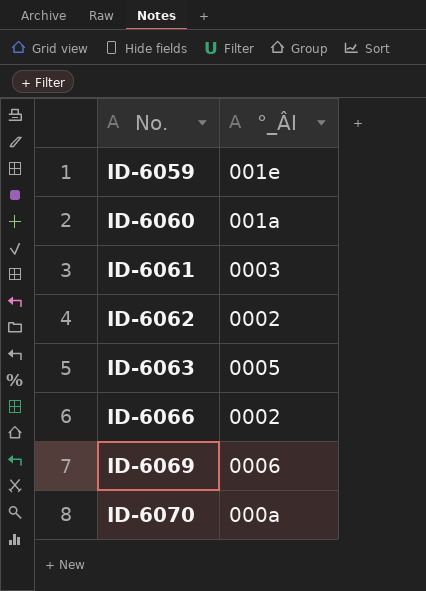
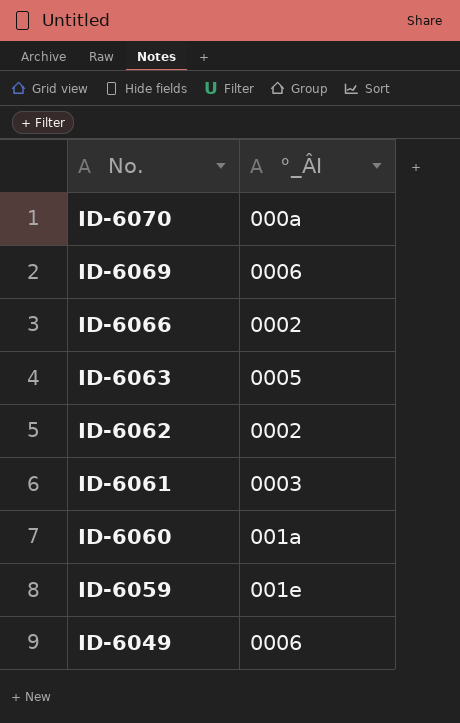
row order: No. ascending -> No. descending
row ID-6049: none -> 0006

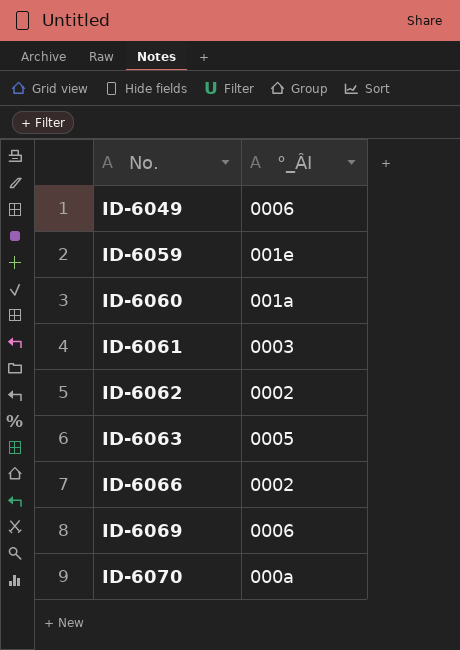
row order: No. descending -> No. ascending

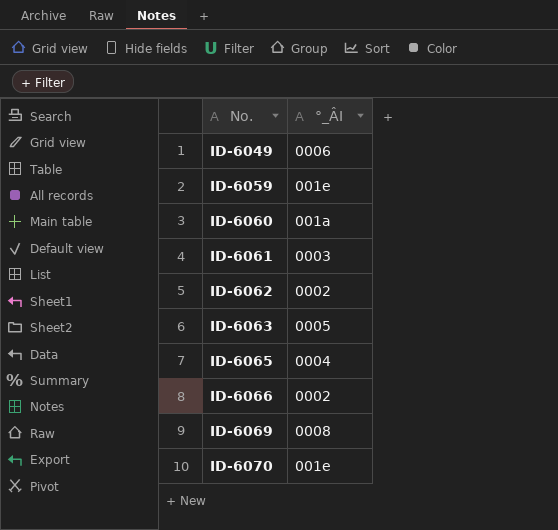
row ID-6065: none -> 0004
ID-6069 | °_ÂI: 0006 -> 0008
ID-6070 | °_ÂI: 000a -> 001e

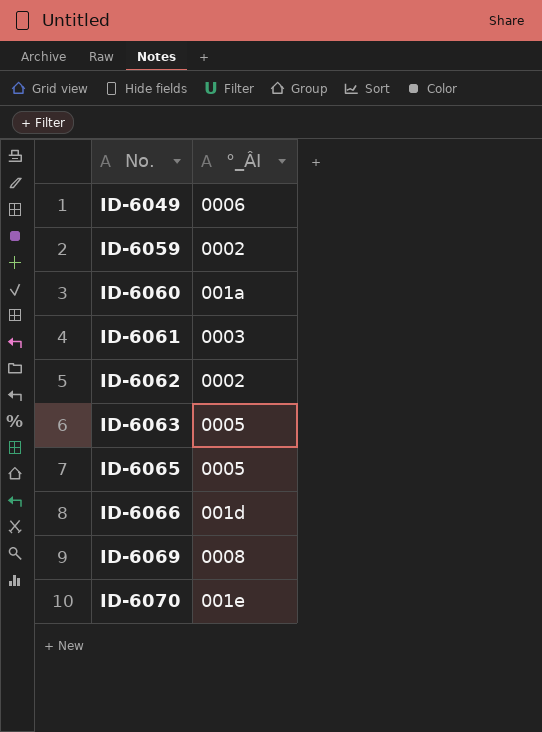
ID-6059 | °_ÂI: 001e -> 0002
ID-6065 | °_ÂI: 0004 -> 0005
ID-6066 | °_ÂI: 0002 -> 001d

